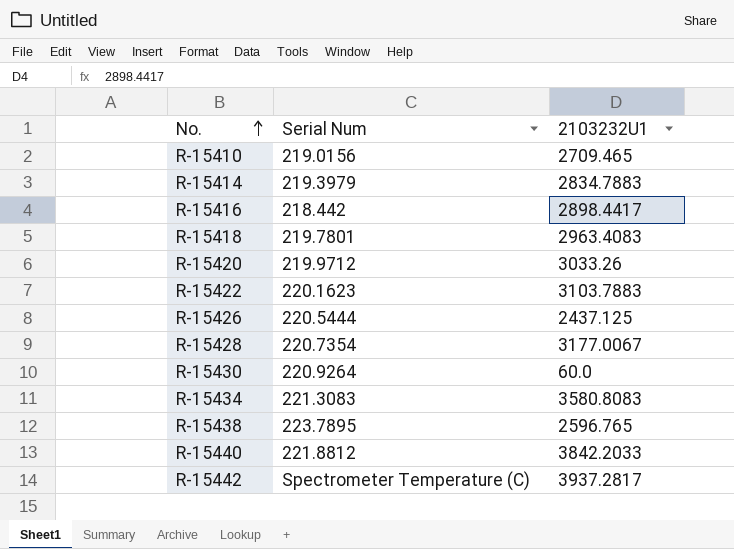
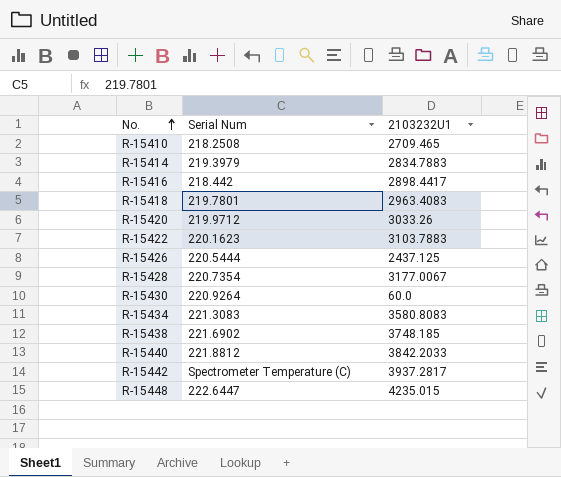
R-15410 | Serial Num: 219.0156 -> 218.2508
R-15438 | Serial Num: 223.7895 -> 221.6902
R-15438 | 2103232U1: 2596.765 -> 3748.185
row R-15448: none -> 222.6447 | 4235.015

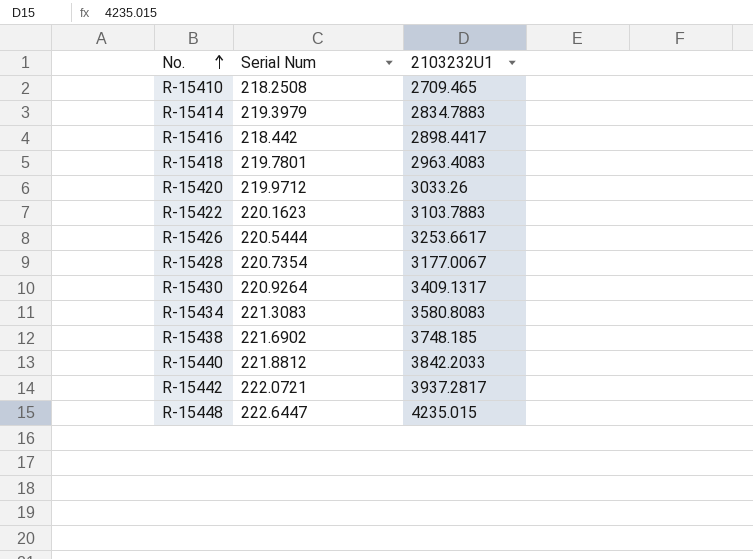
R-15426 | 2103232U1: 2437.125 -> 3253.6617
R-15430 | 2103232U1: 60.0 -> 3409.1317
R-15442 | Serial Num: Spectrometer Temperature (C) -> 222.0721

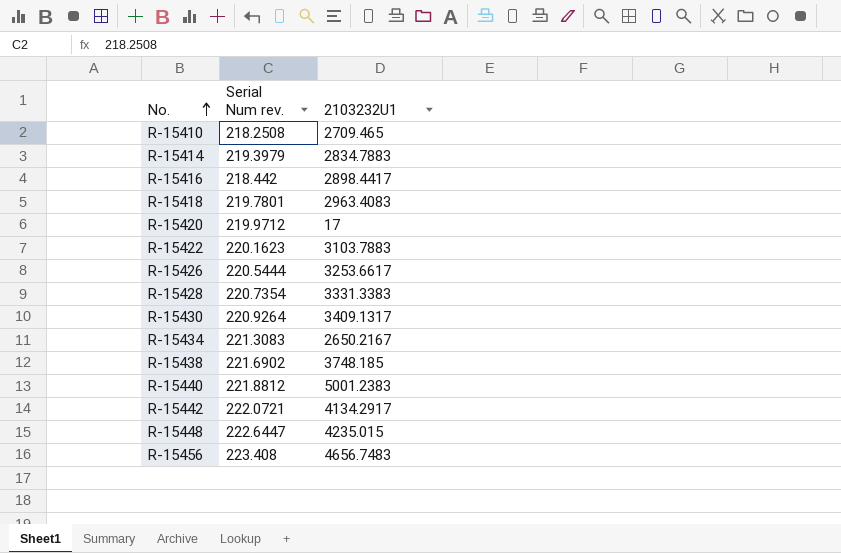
column name: Serial Num -> Serial Num rev.
R-15420 | 2103232U1: 3033.26 -> 17
R-15428 | 2103232U1: 3177.0067 -> 3331.3383
R-15434 | 2103232U1: 3580.8083 -> 2650.2167
R-15440 | 2103232U1: 3842.2033 -> 5001.2383
R-15442 | 2103232U1: 3937.2817 -> 4134.2917
row R-15456: none -> 223.408 | 4656.7483

